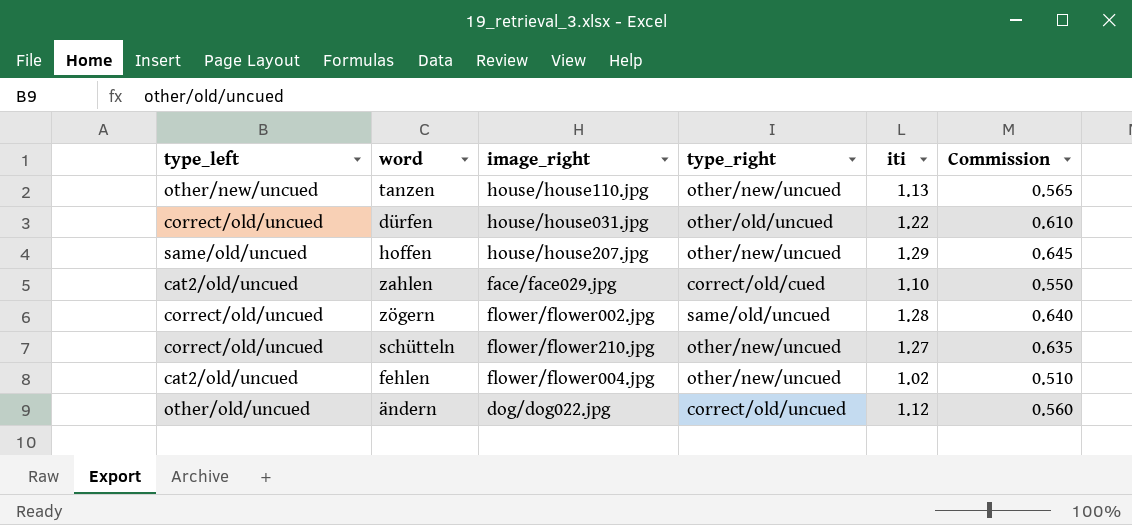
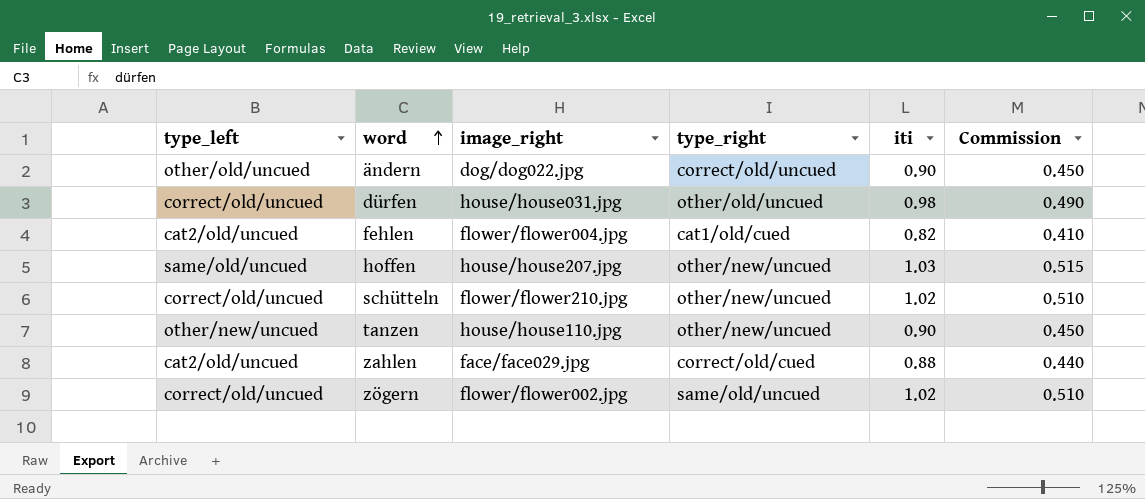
row order: none -> word ascending
ändern | iti: 1.12 -> 0.90
ändern | Commission: 0.560 -> 0.450
dürfen | iti: 1.22 -> 0.98
dürfen | Commission: 0.610 -> 0.490
fehlen | type_right: other/new/uncued -> cat1/old/cued
fehlen | iti: 1.02 -> 0.82
fehlen | Commission: 0.510 -> 0.410
hoffen | iti: 1.29 -> 1.03
hoffen | Commission: 0.645 -> 0.515
schütteln | iti: 1.27 -> 1.02
schütteln | Commission: 0.635 -> 0.510
tanzen | iti: 1.13 -> 0.90
tanzen | Commission: 0.565 -> 0.450
zahlen | iti: 1.10 -> 0.88
zahlen | Commission: 0.550 -> 0.440
zögern | iti: 1.28 -> 1.02
zögern | Commission: 0.640 -> 0.510

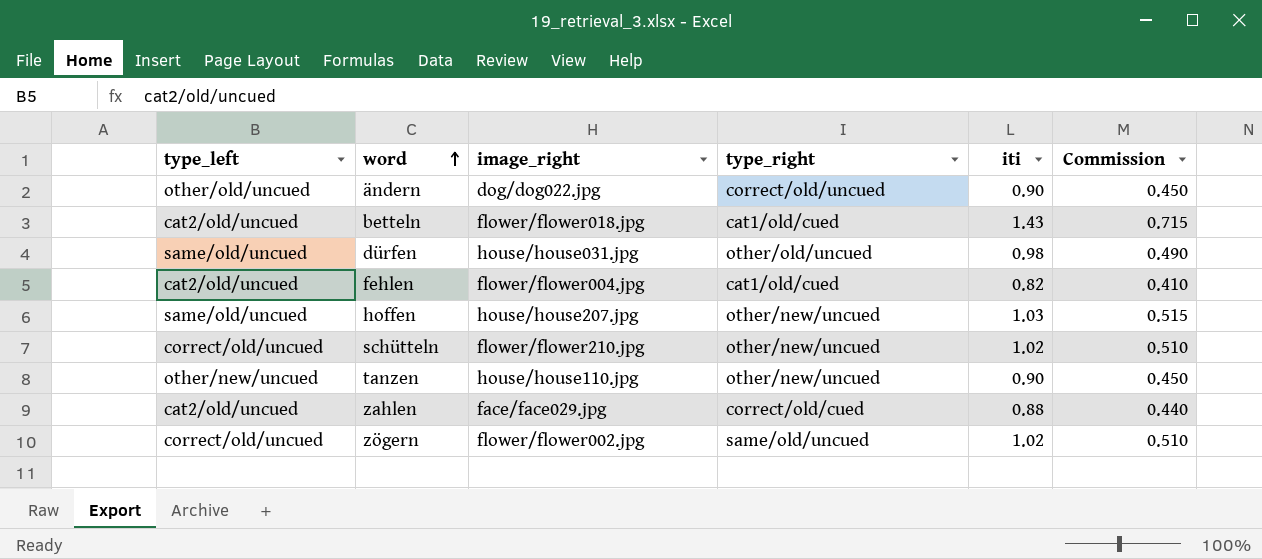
row betteln: none -> cat2/old/uncued | flower/flower018.jpg | cat1/old/cued | 1.43 | 0.715
dürfen | type_left: correct/old/uncued -> same/old/uncued

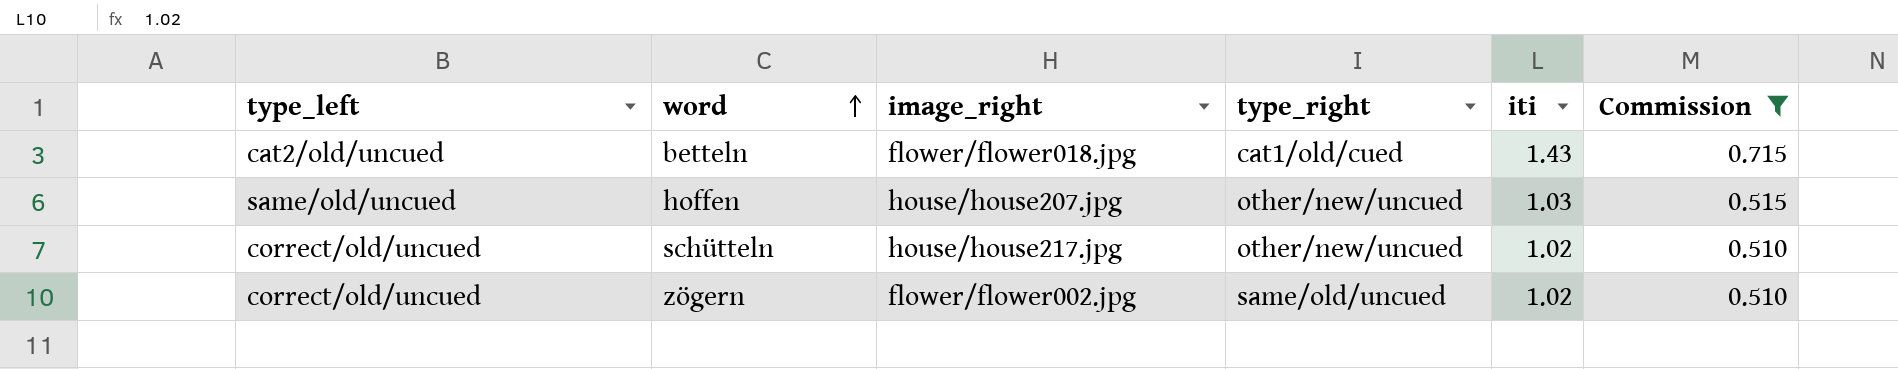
filter: none -> Commission >= 0.510
schütteln | image_right: flower/flower210.jpg -> house/house217.jpg

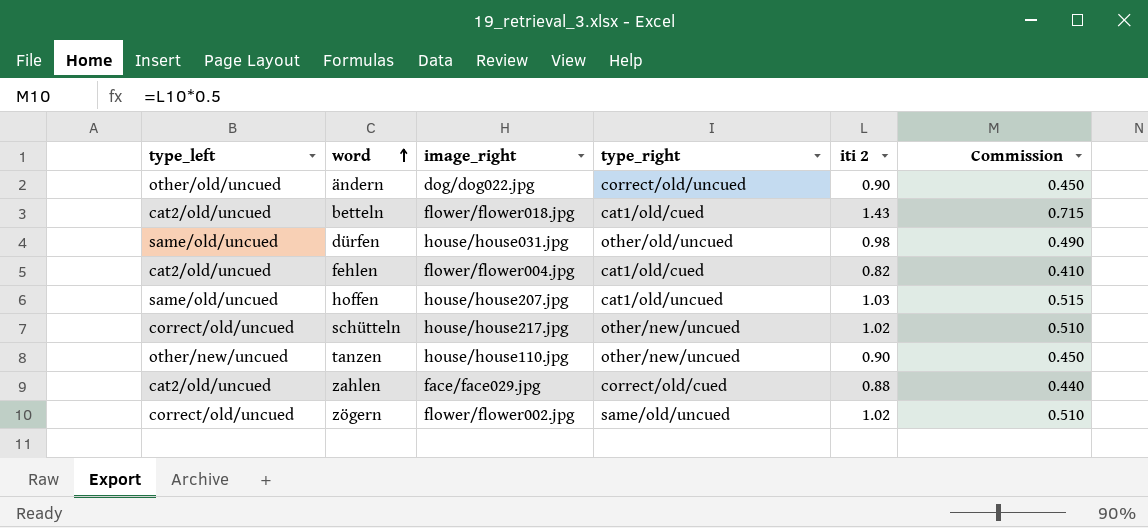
filter: Commission >= 0.510 -> none
column name: iti -> iti 2
hoffen | type_right: other/new/uncued -> cat1/old/uncued

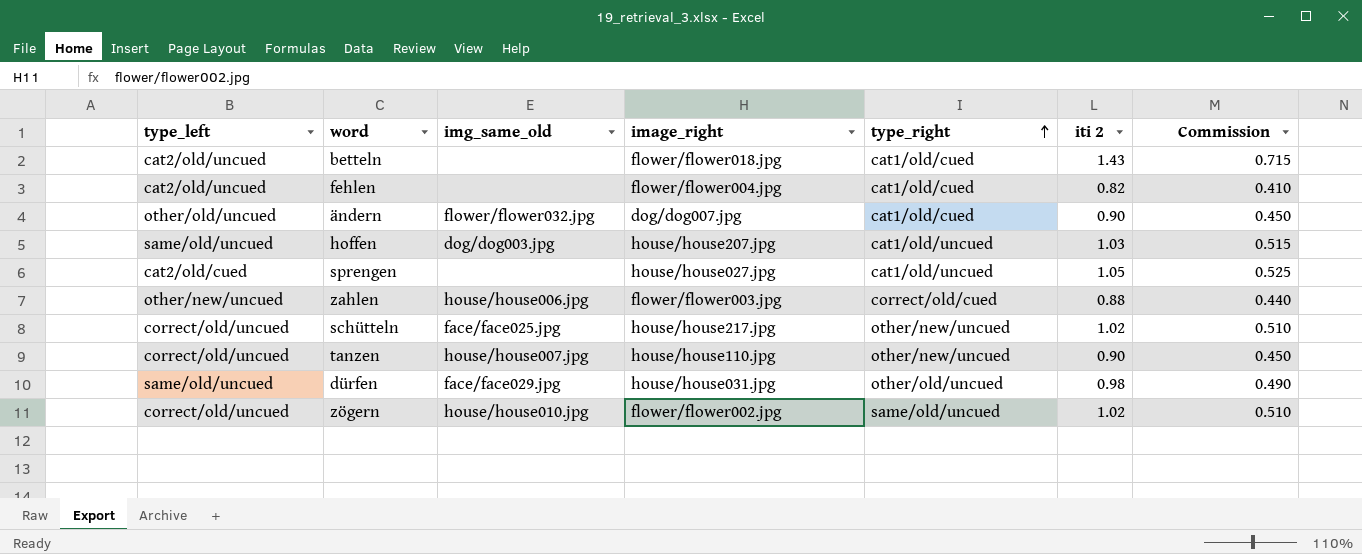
row order: word ascending -> type_right ascending
column img_same_old | position: none -> 3
ändern | image_right: dog/dog022.jpg -> dog/dog007.jpg
ändern | type_right: correct/old/uncued -> cat1/old/cued
row sprengen: none -> cat2/old/cued | none | house/house027.jpg | cat1/old/uncued | 1.05 | 0.525
zahlen | type_left: cat2/old/uncued -> other/new/uncued
zahlen | image_right: face/face029.jpg -> flower/flower003.jpg
tanzen | type_left: other/new/uncued -> correct/old/uncued

